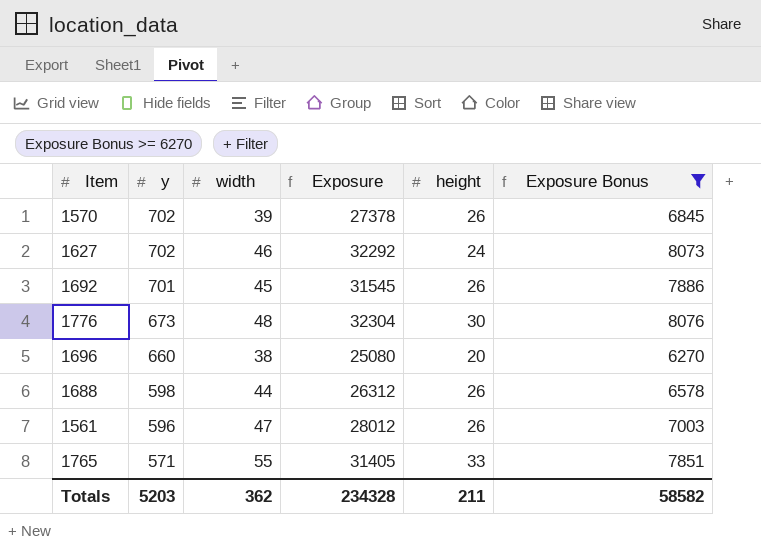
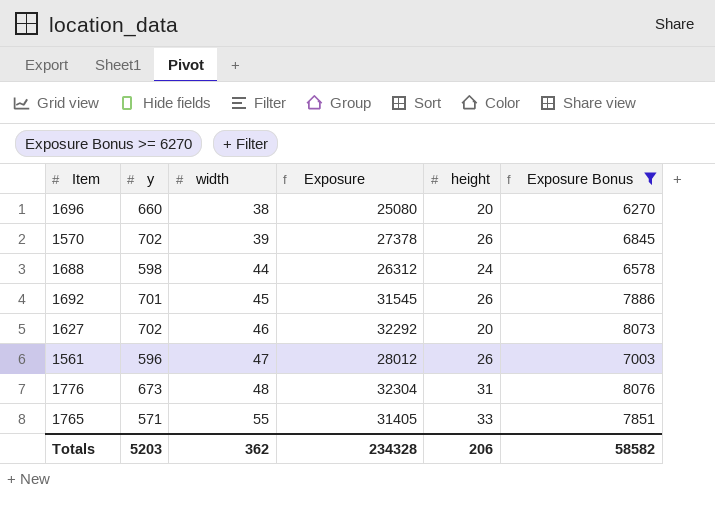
row order: y descending -> width ascending
1688 | height: 26 -> 24
1627 | height: 24 -> 20
1776 | height: 30 -> 31
Totals | height: 211 -> 206

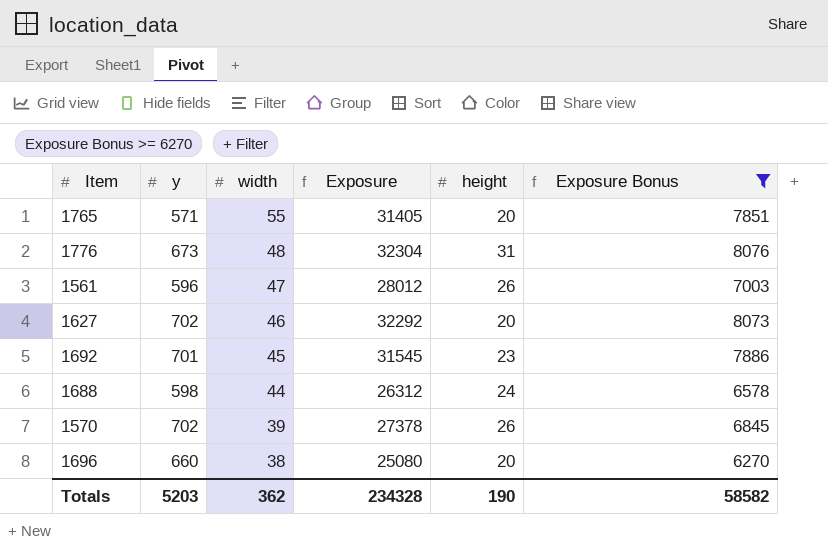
row order: width ascending -> width descending
1765 | height: 33 -> 20
1692 | height: 26 -> 23
Totals | height: 206 -> 190

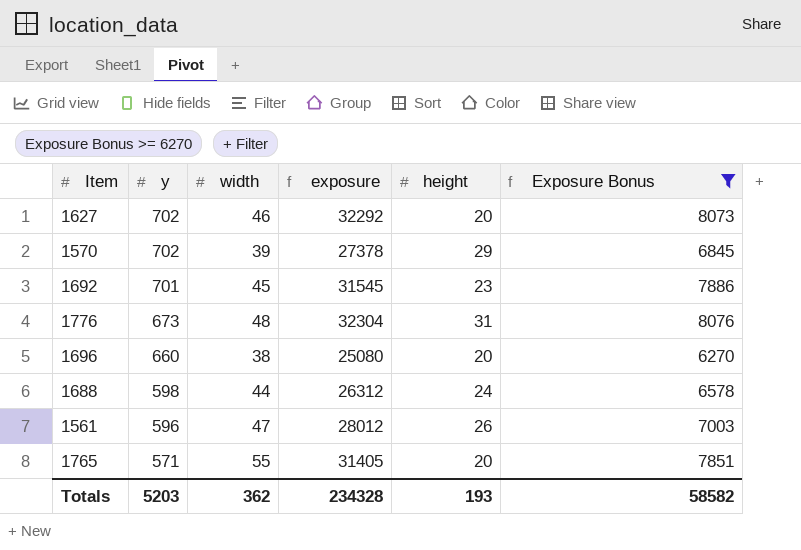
row order: width descending -> y descending
column name: Exposure -> exposure
1570 | height: 26 -> 29
Totals | height: 190 -> 193

